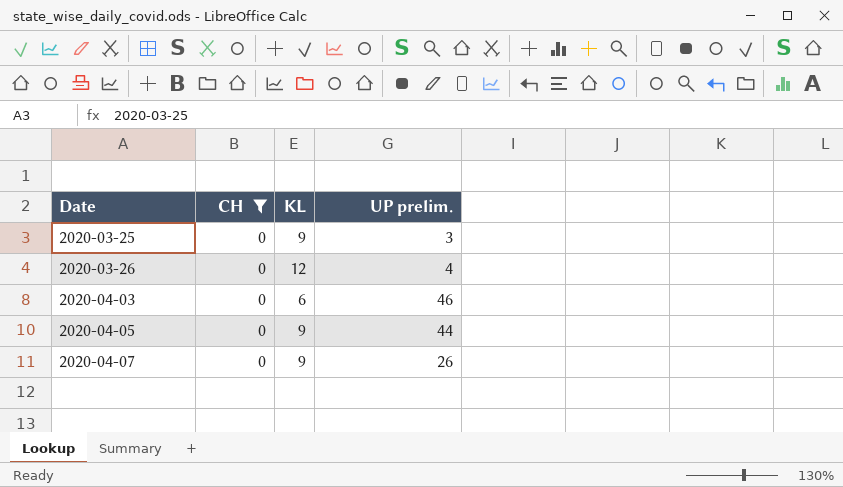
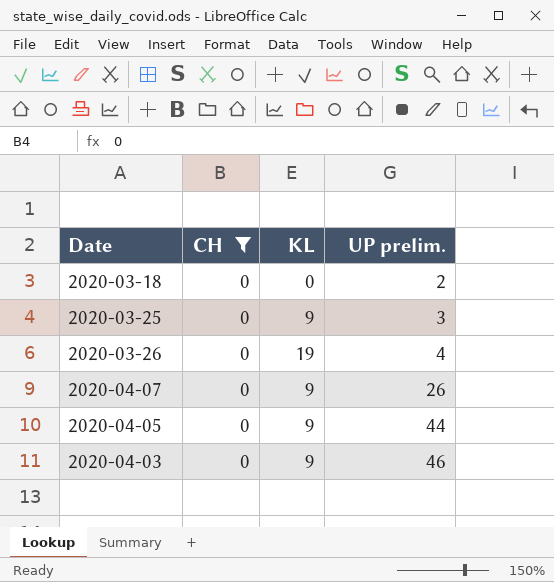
row order: Date ascending -> UP prelim. ascending
row 2020-03-18: none -> 0 | 0 | 2
2020-03-26 | KL: 12 -> 19
2020-04-03 | KL: 6 -> 9

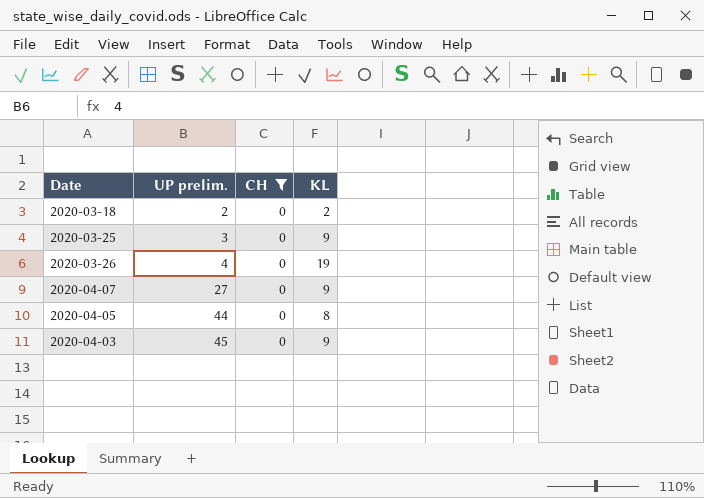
column UP prelim. | position: 4 -> 2
2020-03-18 | KL: 0 -> 2
2020-04-07 | UP prelim.: 26 -> 27
2020-04-05 | KL: 9 -> 8
2020-04-03 | UP prelim.: 46 -> 45

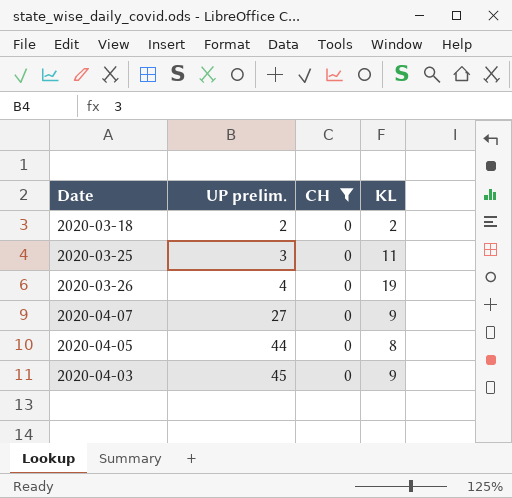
2020-03-25 | KL: 9 -> 11

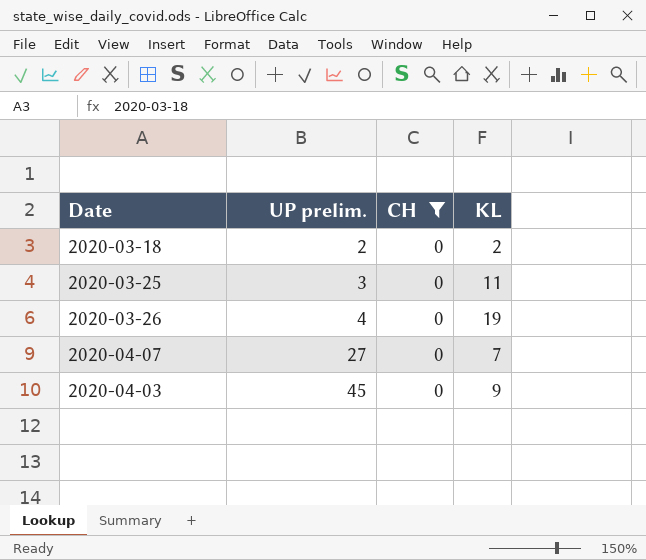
row 2020-04-05: 44 | 0 | 8 -> none
2020-04-07 | KL: 9 -> 7

